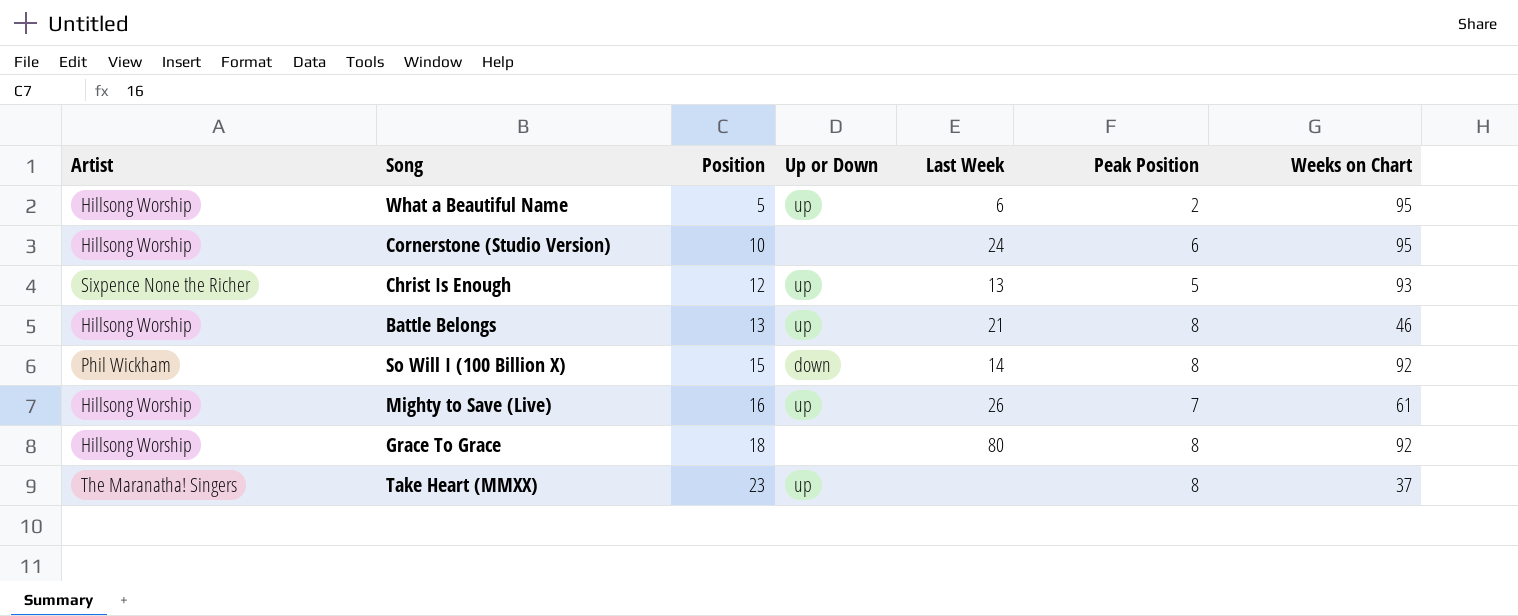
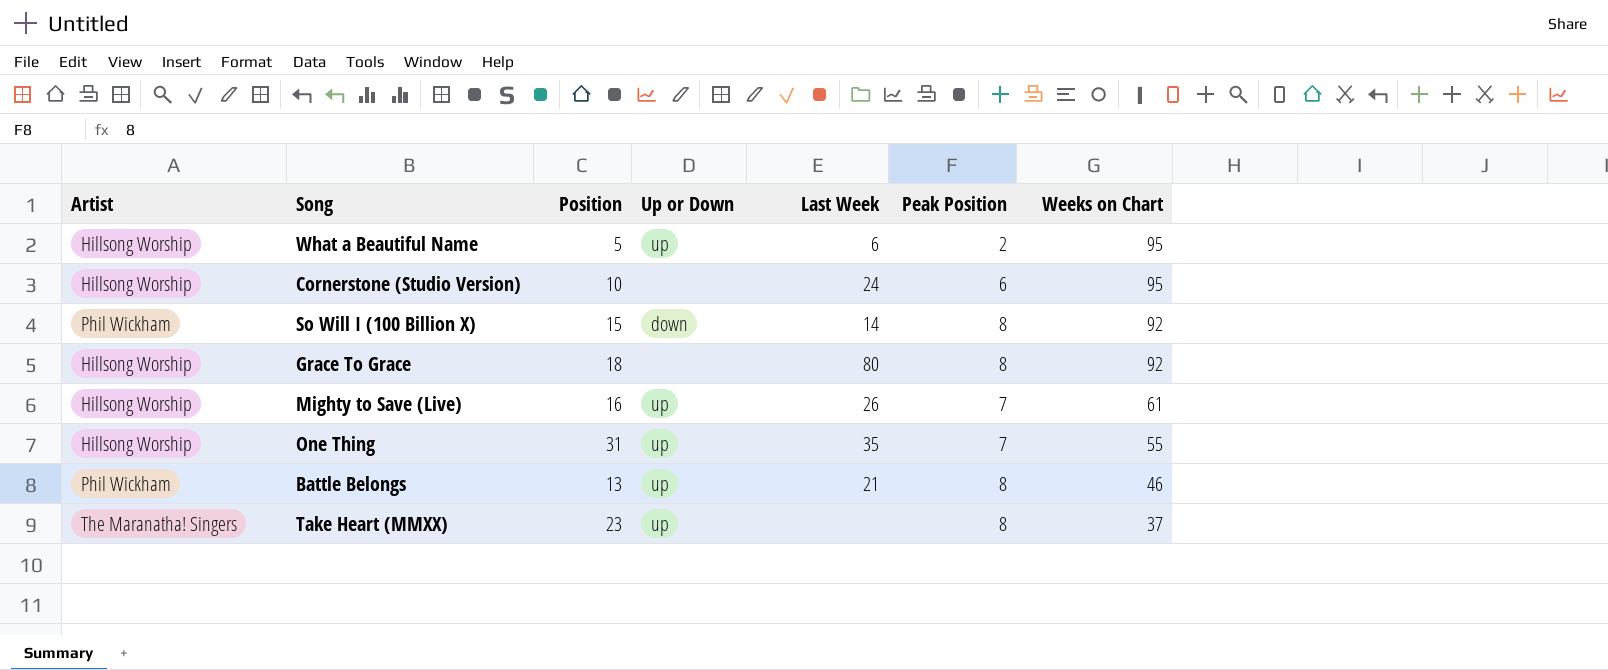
row order: Position ascending -> Weeks on Chart descending
row Christ Is Enough: Sixpence None the Richer | 12 | up | 13 | 5 | 93 -> none
row One Thing: none -> Hillsong Worship | 31 | up | 35 | 7 | 55
Battle Belongs | Artist: Hillsong Worship -> Phil Wickham

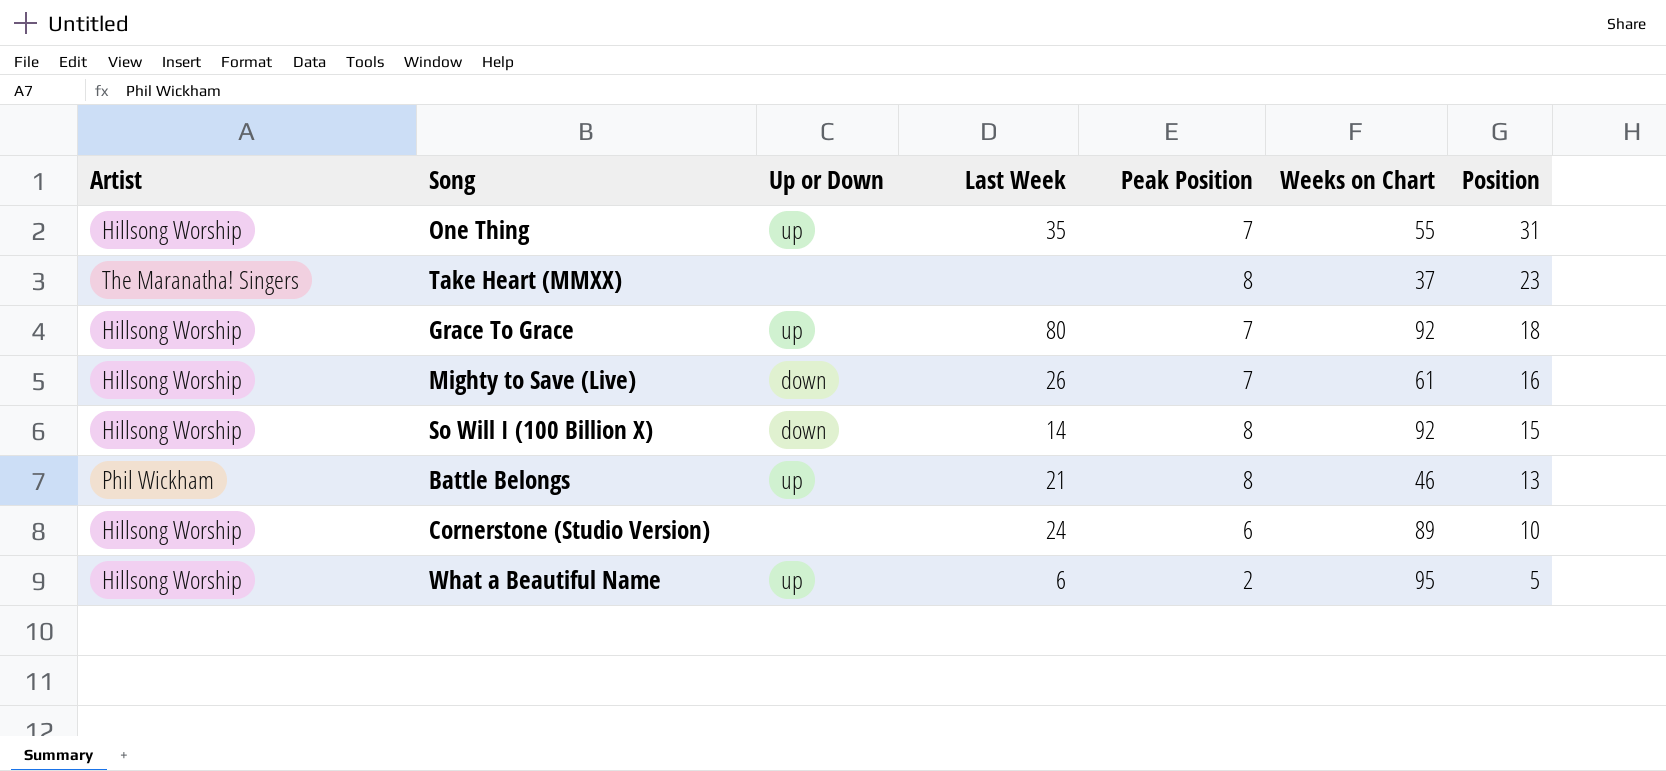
row order: Weeks on Chart descending -> Position descending
column Position | position: 3 -> 7
Take Heart (MMXX) | Up or Down: up -> none
Grace To Grace | Up or Down: none -> up
Grace To Grace | Peak Position: 8 -> 7
Mighty to Save (Live) | Up or Down: up -> down
So Will I (100 Billion X) | Artist: Phil Wickham -> Hillsong Worship
Cornerstone (Studio Version) | Weeks on Chart: 95 -> 89

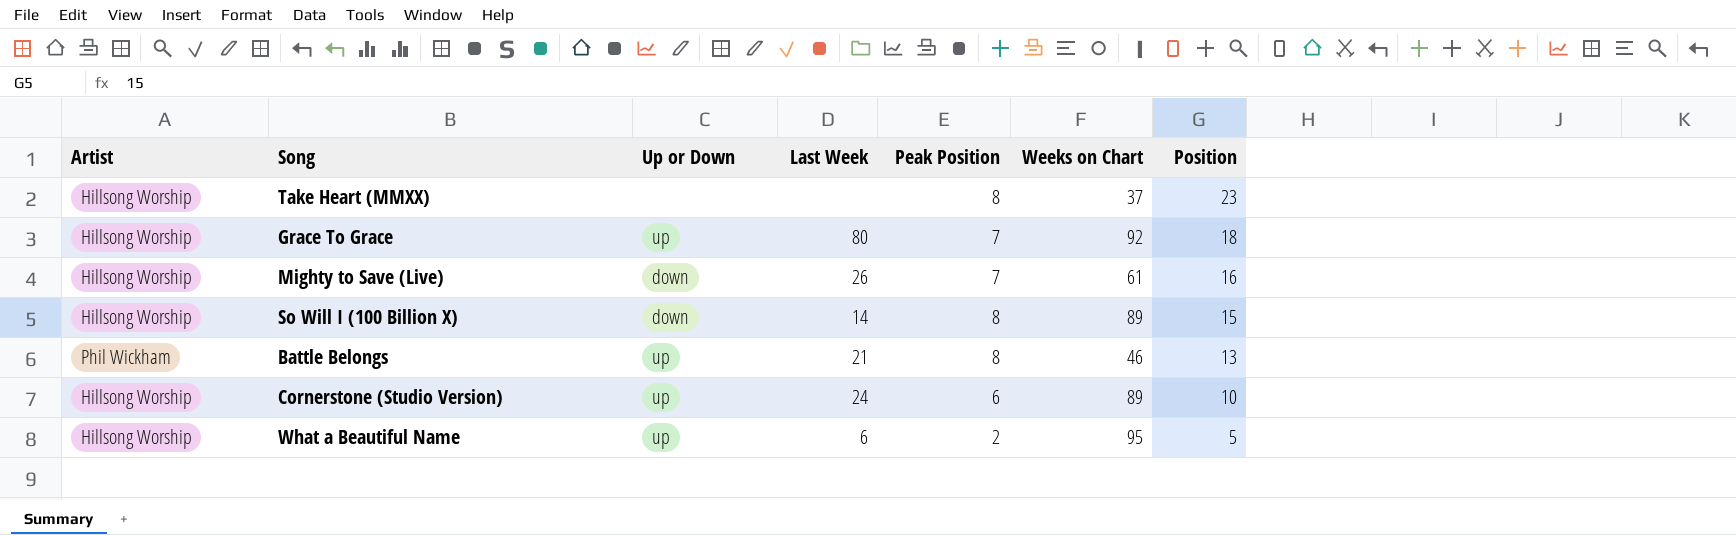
row One Thing: Hillsong Worship | up | 35 | 7 | 55 | 31 -> none
Take Heart (MMXX) | Artist: The Maranatha! Singers -> Hillsong Worship
So Will I (100 Billion X) | Weeks on Chart: 92 -> 89
Cornerstone (Studio Version) | Up or Down: none -> up

